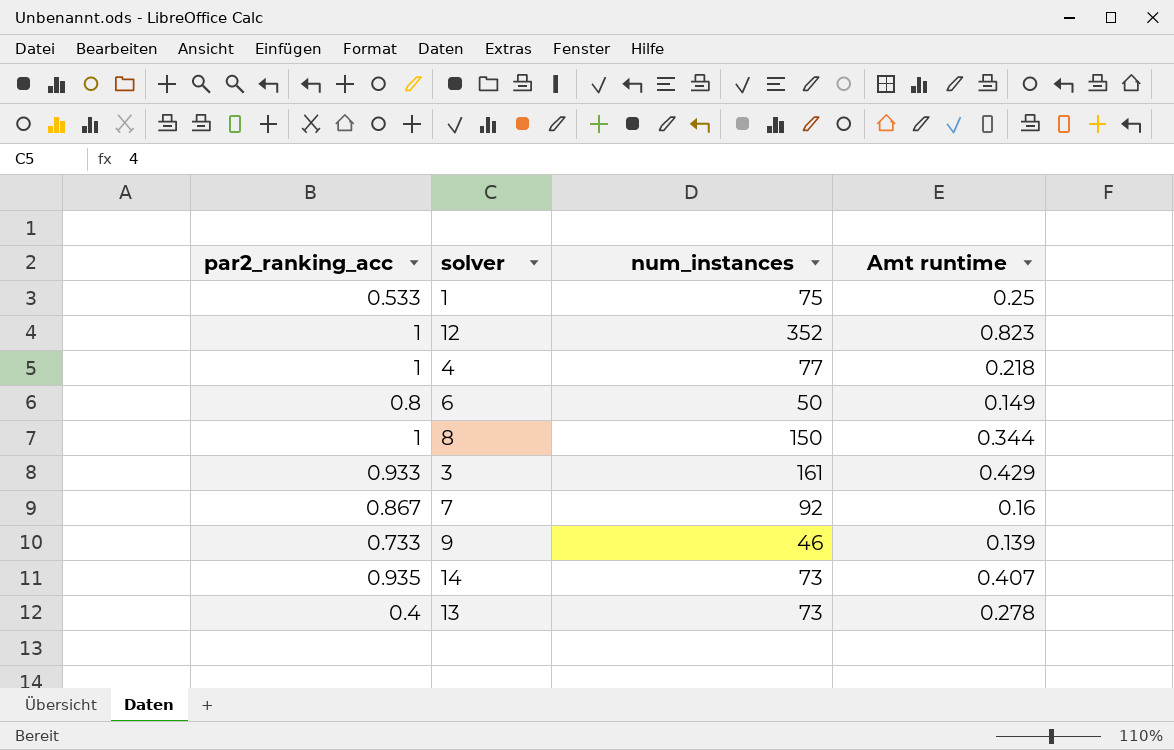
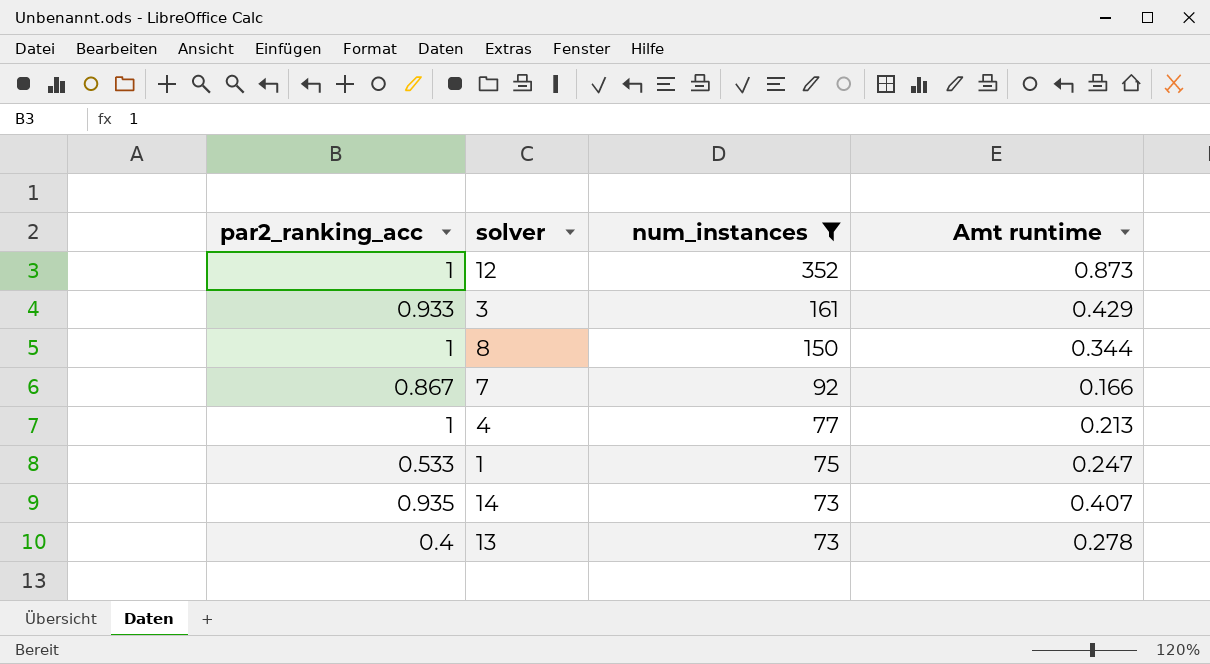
filter: none -> num_instances >= 73
row order: none -> num_instances descending
12 | Amt runtime: 0.823 -> 0.873
7 | Amt runtime: 0.16 -> 0.166
4 | Amt runtime: 0.218 -> 0.213
1 | Amt runtime: 0.25 -> 0.247

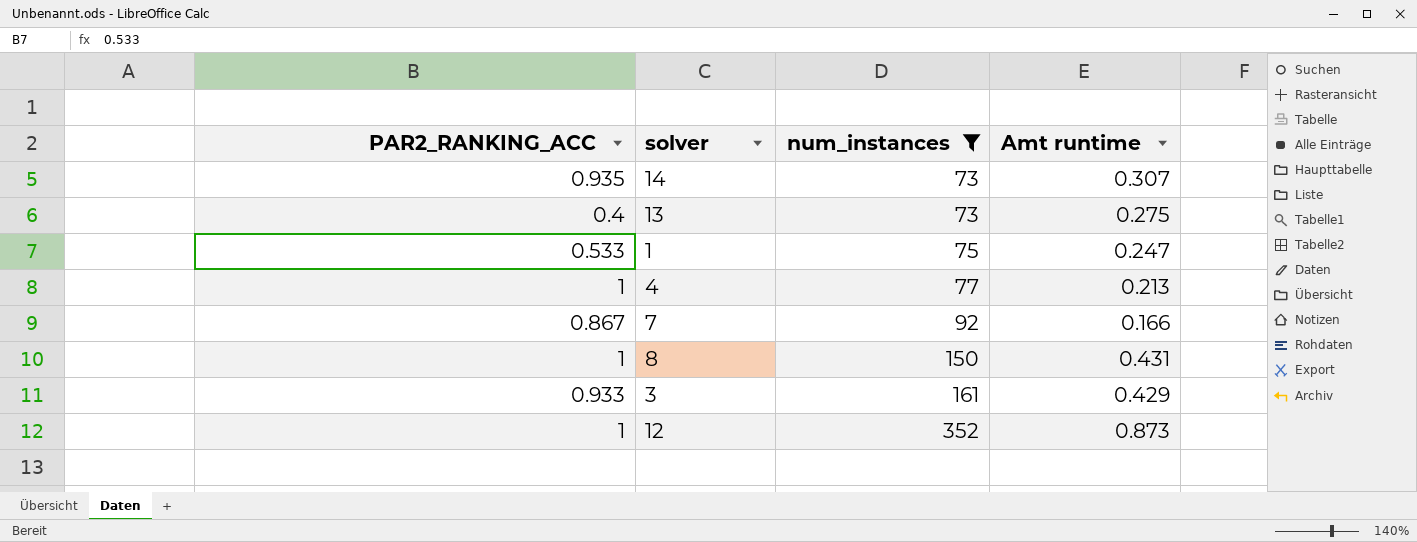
row order: num_instances descending -> num_instances ascending
column name: par2_ranking_acc -> PAR2_RANKING_ACC
14 | Amt runtime: 0.407 -> 0.307
13 | Amt runtime: 0.278 -> 0.275
8 | Amt runtime: 0.344 -> 0.431

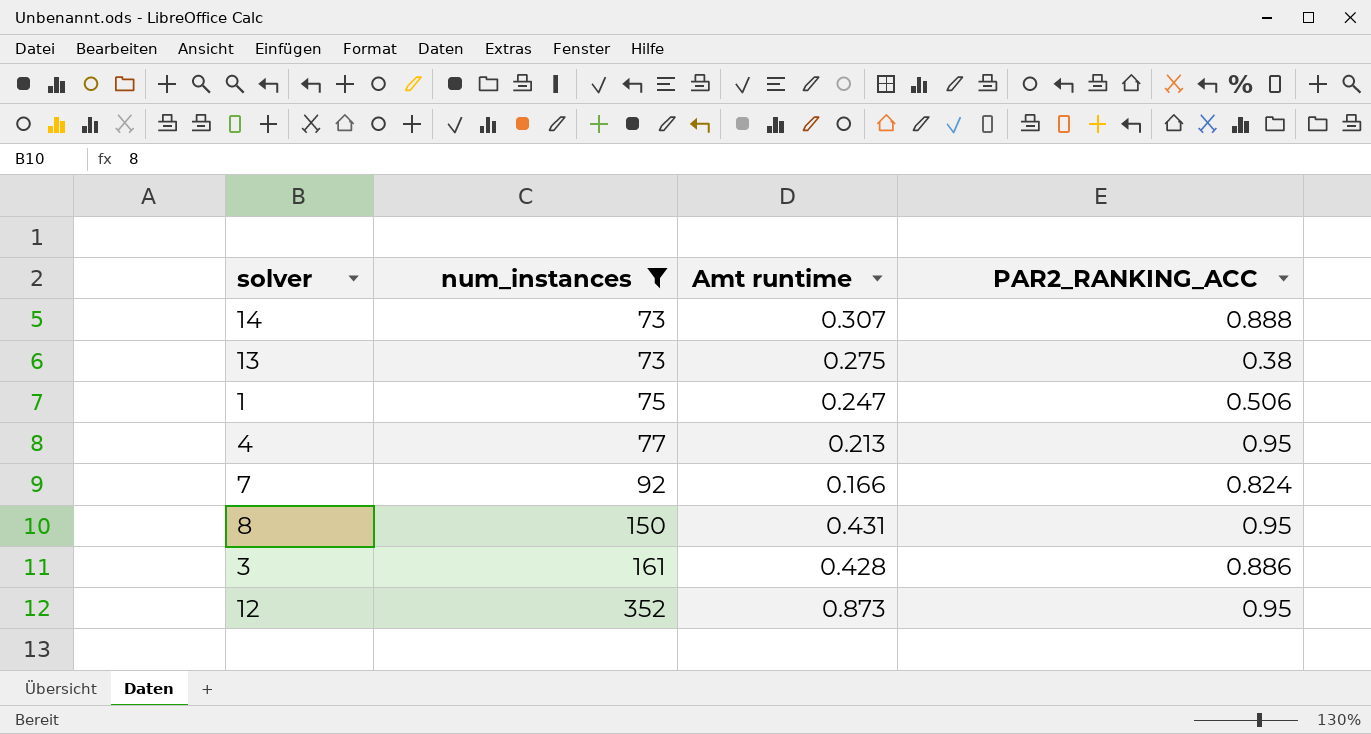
column PAR2_RANKING_ACC | position: 1 -> 4
14 | PAR2_RANKING_ACC: 0.935 -> 0.888
13 | PAR2_RANKING_ACC: 0.4 -> 0.38
1 | PAR2_RANKING_ACC: 0.533 -> 0.506
4 | PAR2_RANKING_ACC: 1 -> 0.95
7 | PAR2_RANKING_ACC: 0.867 -> 0.824
8 | PAR2_RANKING_ACC: 1 -> 0.95
3 | Amt runtime: 0.429 -> 0.428
3 | PAR2_RANKING_ACC: 0.933 -> 0.886
12 | PAR2_RANKING_ACC: 1 -> 0.95

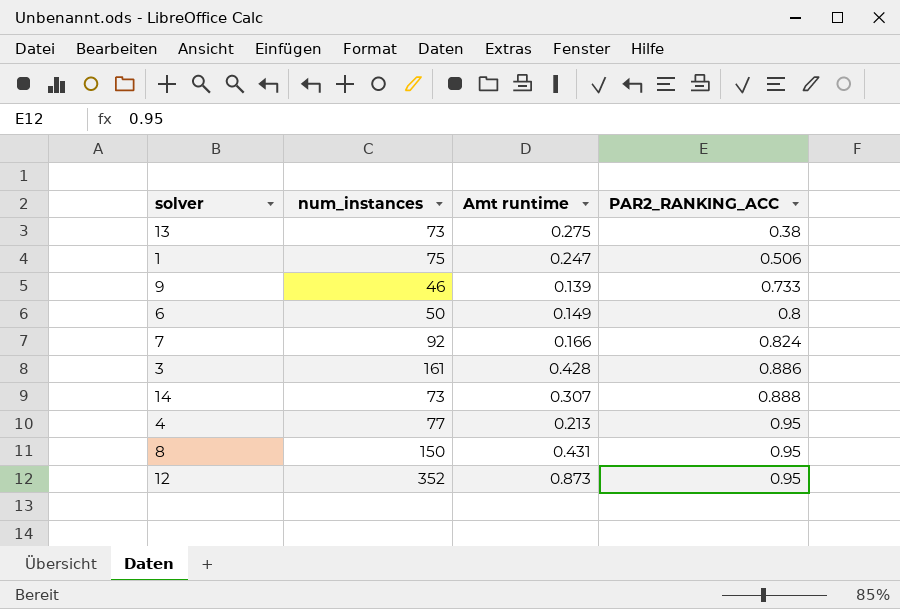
filter: num_instances >= 73 -> none
row order: num_instances ascending -> PAR2_RANKING_ACC ascending

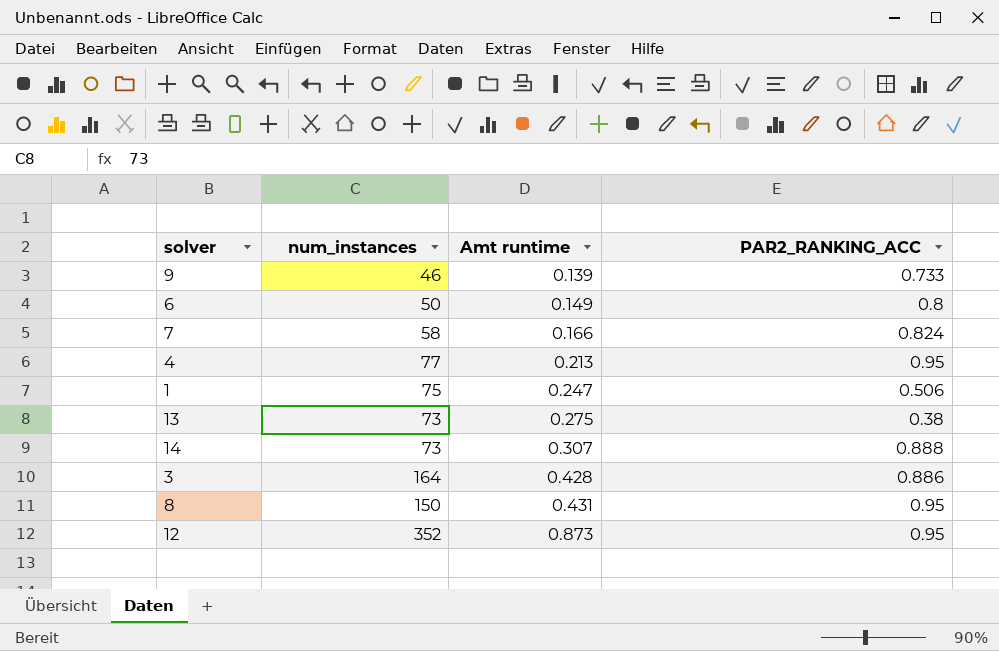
row order: PAR2_RANKING_ACC ascending -> Amt runtime ascending
7 | num_instances: 92 -> 58
3 | num_instances: 161 -> 164

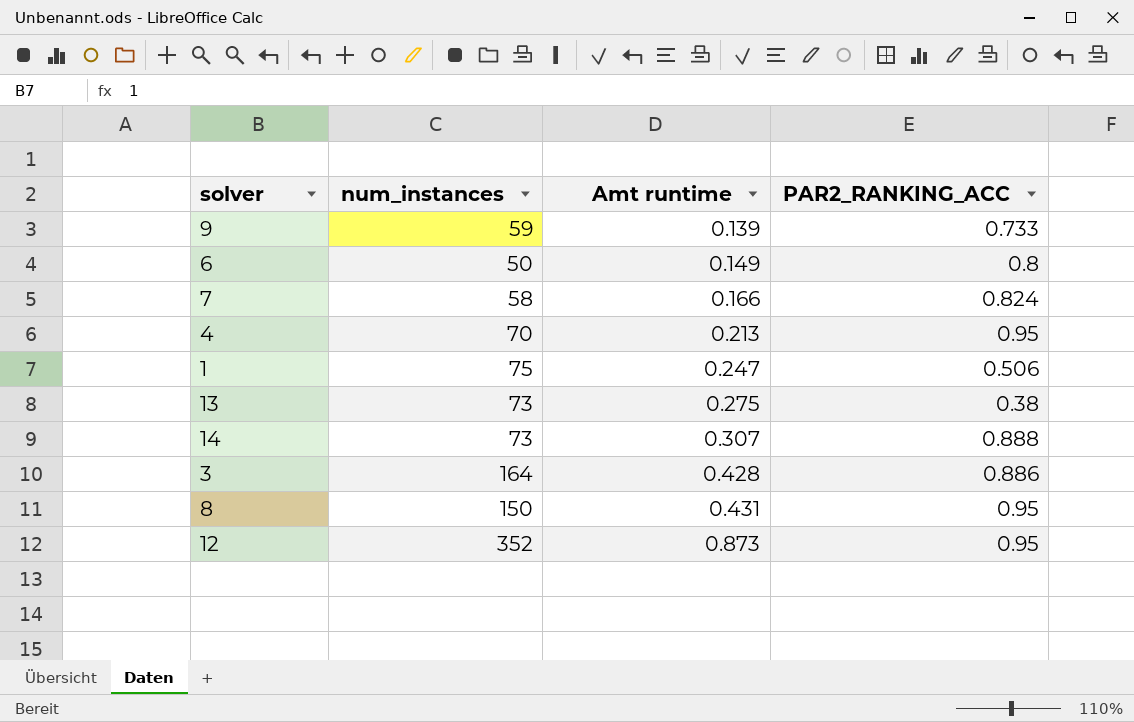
9 | num_instances: 46 -> 59
4 | num_instances: 77 -> 70

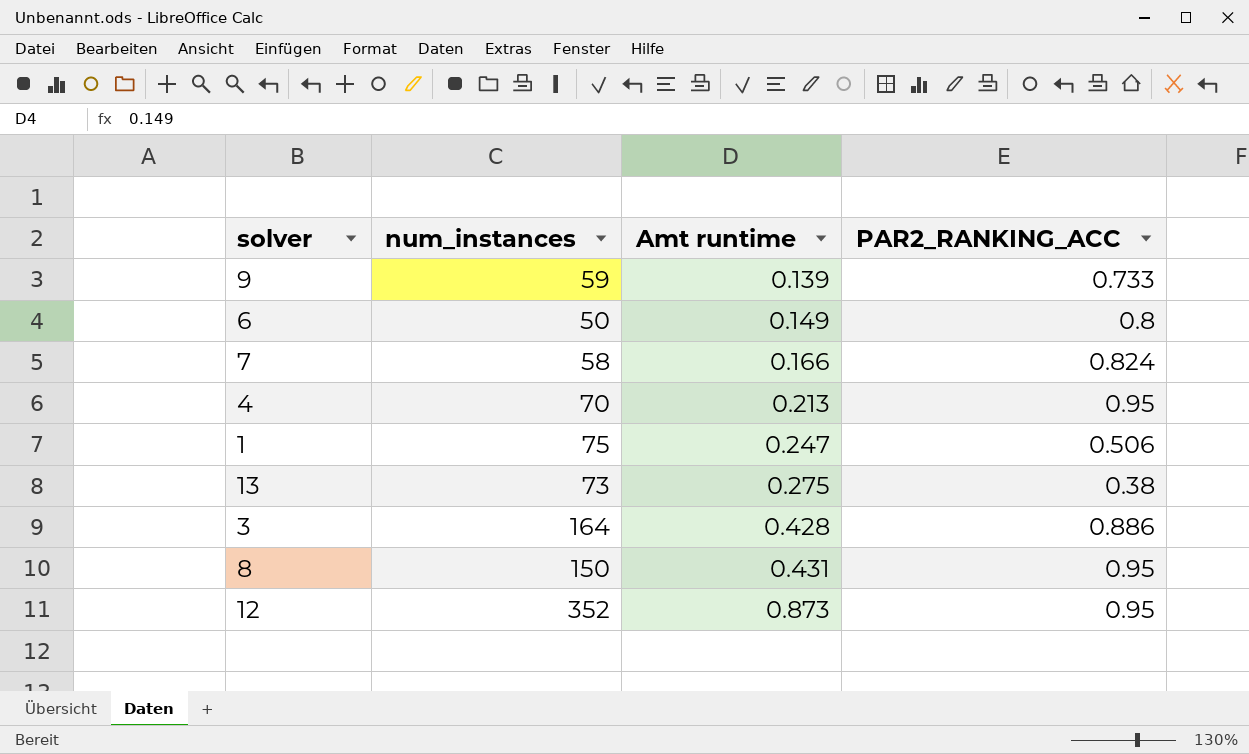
row 14: 73 | 0.307 | 0.888 -> none

